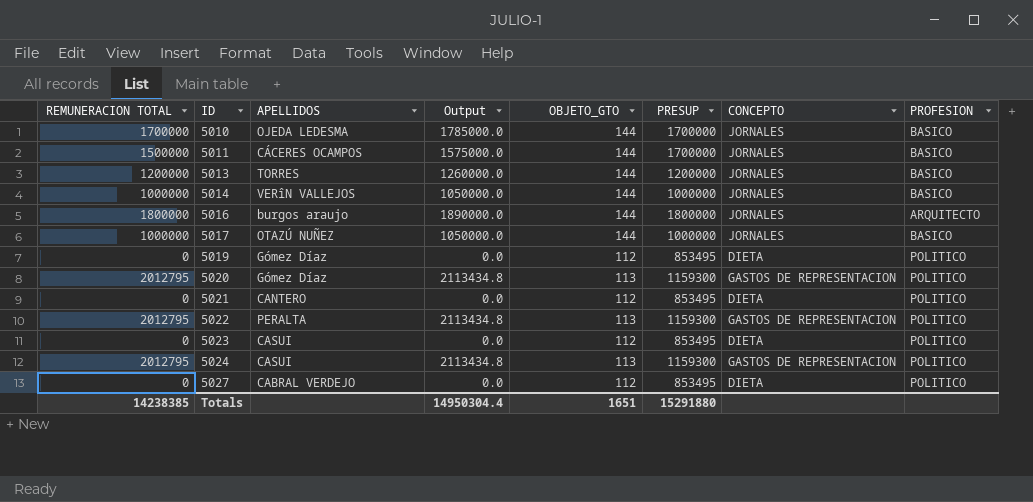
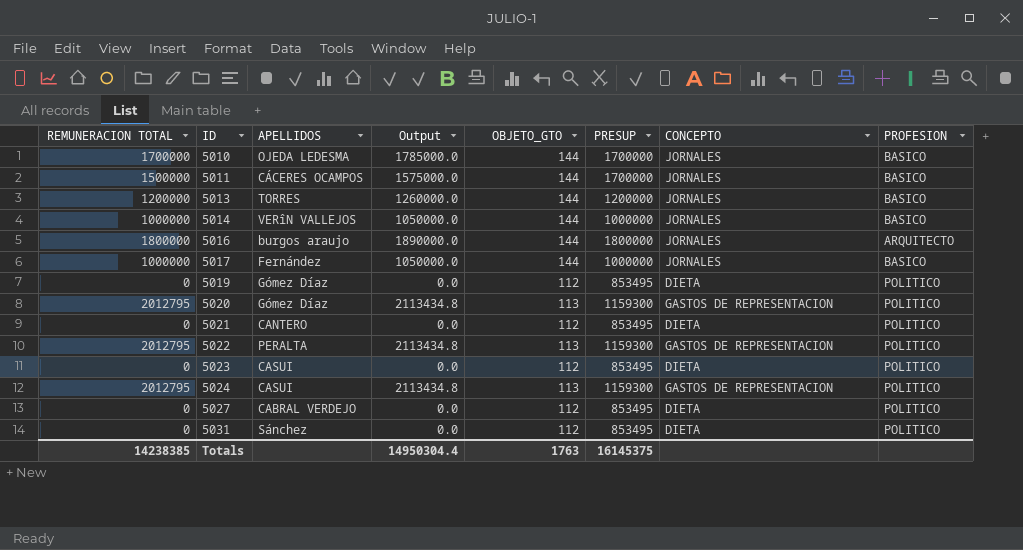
5017 | APELLIDOS: OTAZÚ NUÑEZ -> Fernández
row 5031: none -> 0 | Sánchez | 0.0 | 112 | 853495 | DIETA | POLITICO
Totals | OBJETO_GTO: 1651 -> 1763
Totals | PRESUP: 15291880 -> 16145375

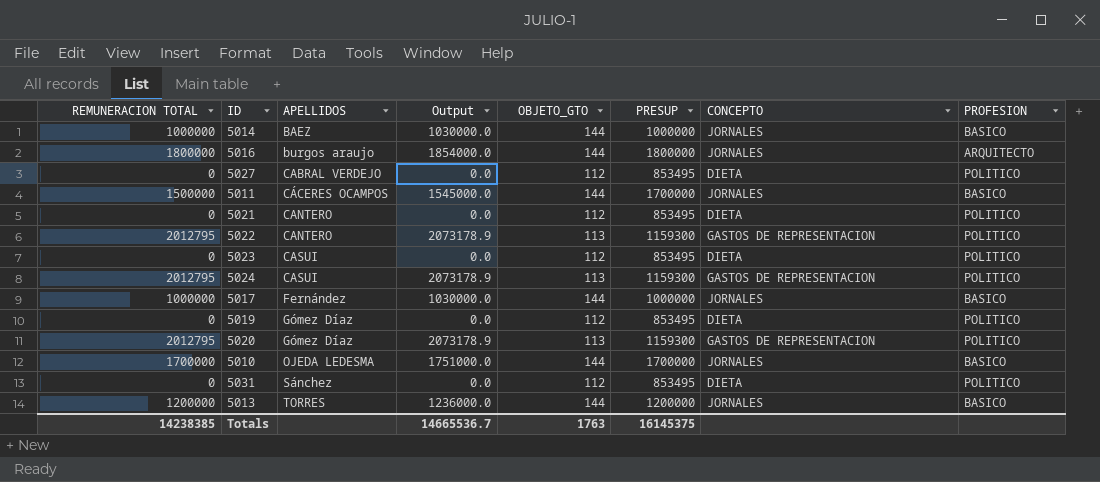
row order: ID ascending -> APELLIDOS ascending
column Output | formula: [REMUNERACION TOTAL] * 1.05 -> [REMUNERACION TOTAL] * 1.03
5014 | APELLIDOS: VERîN VALLEJOS -> BAEZ
5022 | APELLIDOS: PERALTA -> CANTERO
Totals | Output: 14950304.4 -> 14665536.7

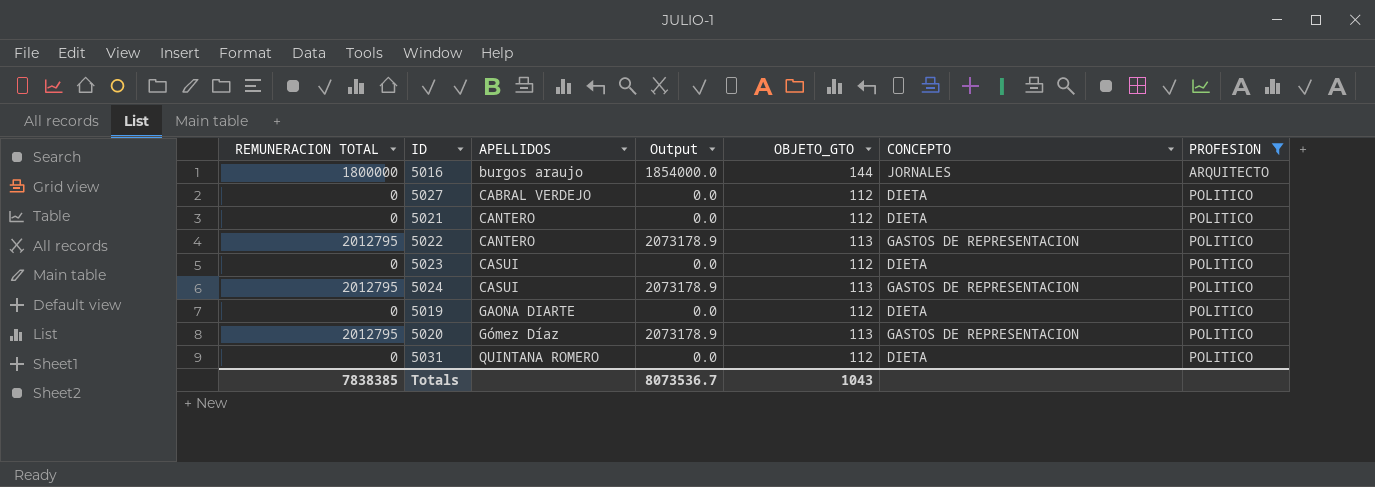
filter: none -> PROFESION != BASICO
column PRESUP | position: 6 -> none
5019 | APELLIDOS: Gómez Díaz -> GAONA DIARTE
5031 | APELLIDOS: Sánchez -> QUINTANA ROMERO
Totals | REMUNERACION TOTAL: 14238385 -> 7838385
Totals | Output: 14665536.7 -> 8073536.7
Totals | OBJETO_GTO: 1763 -> 1043

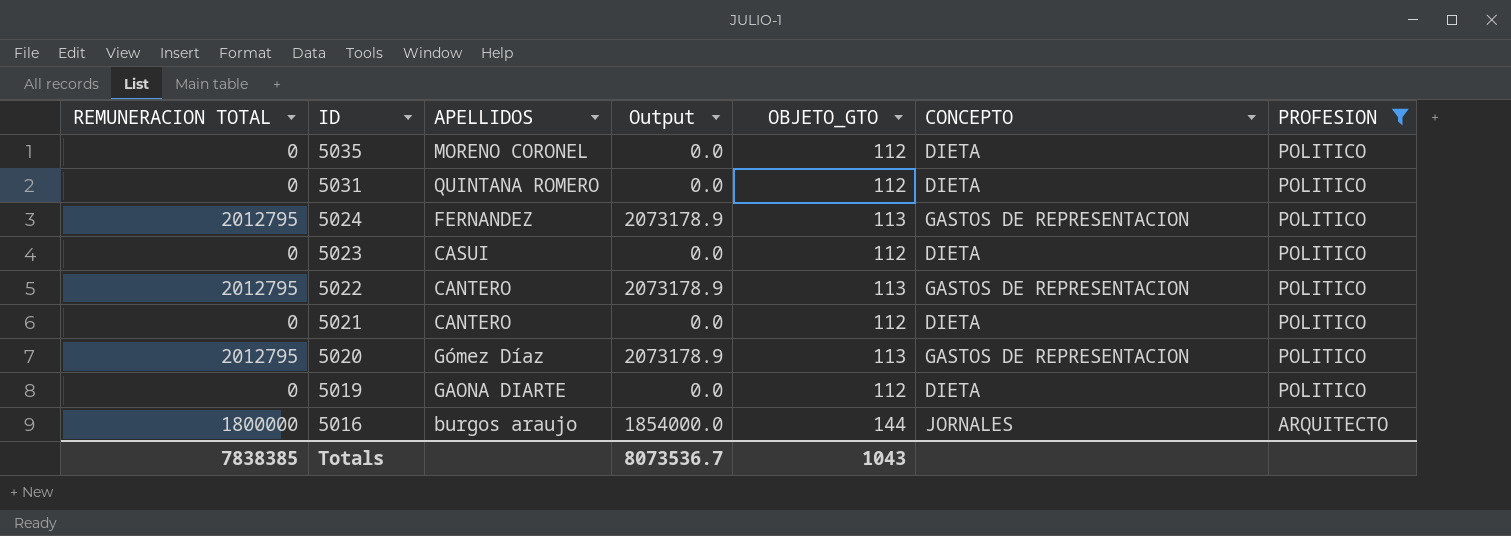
row order: APELLIDOS ascending -> ID descending
row 5027: 0 | CABRAL VERDEJO | 0.0 | 112 | DIETA | POLITICO -> none
row 5035: none -> 0 | MORENO CORONEL | 0.0 | 112 | DIETA | POLITICO
5024 | APELLIDOS: CASUI -> FERNANDEZ

